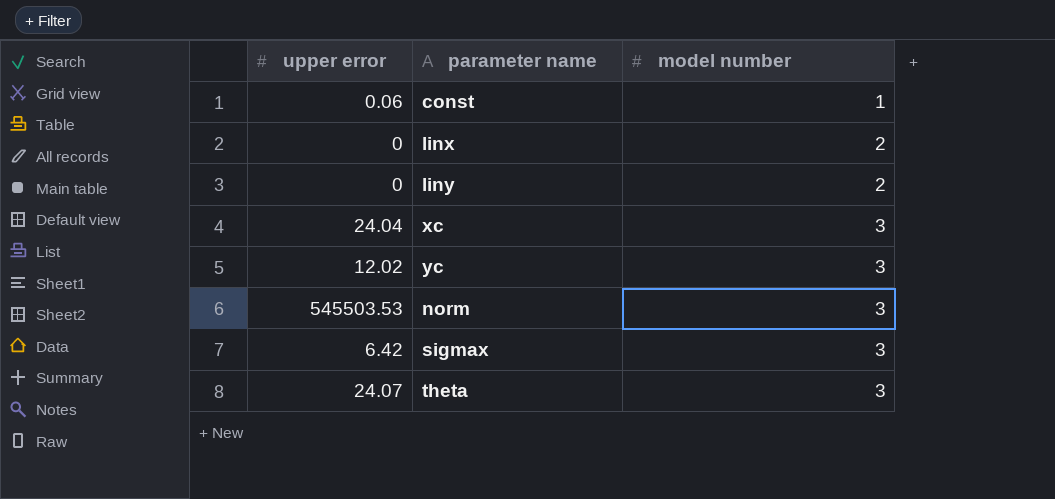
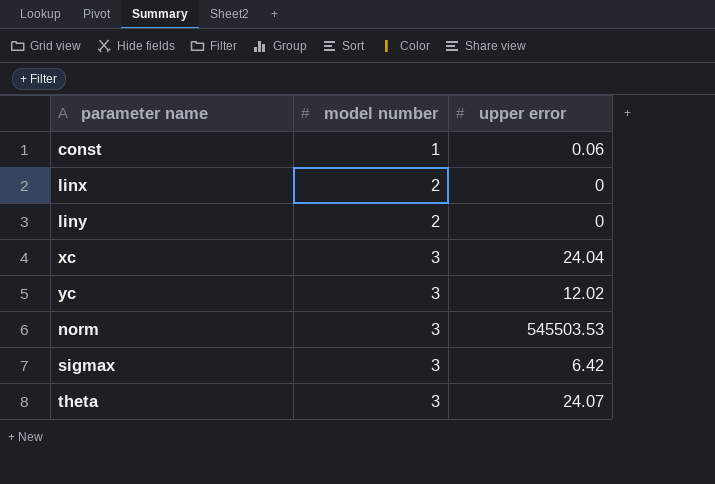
column upper error | position: 1 -> 3

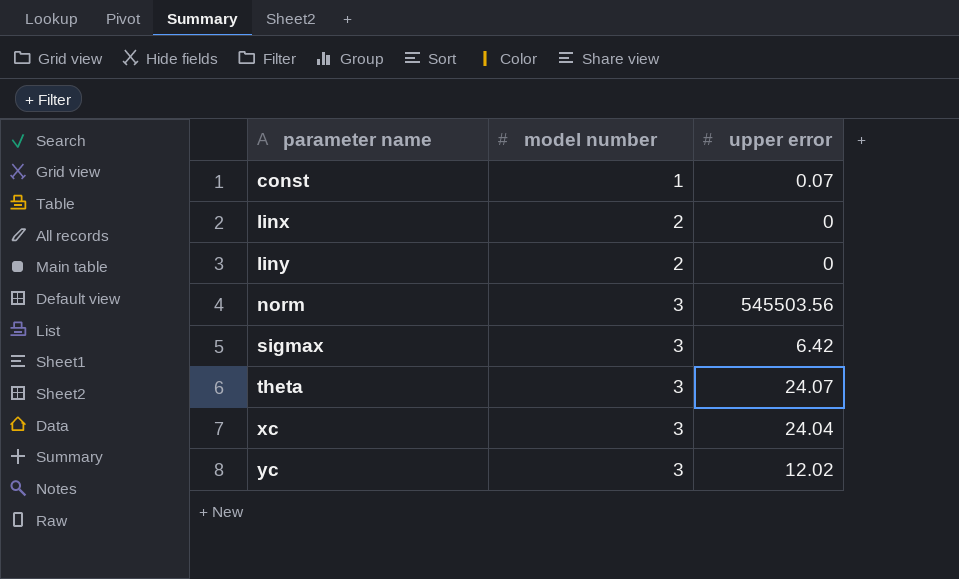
row order: model number ascending -> parameter name ascending
const | upper error: 0.06 -> 0.07
norm | upper error: 545503.53 -> 545503.56

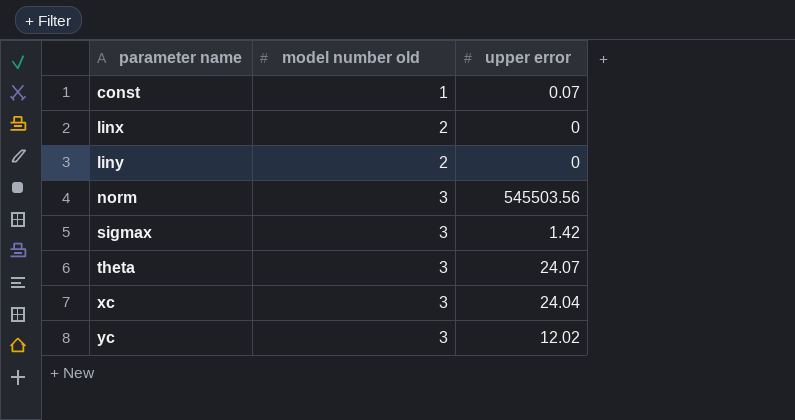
column name: model number -> model number old
sigmax | upper error: 6.42 -> 1.42

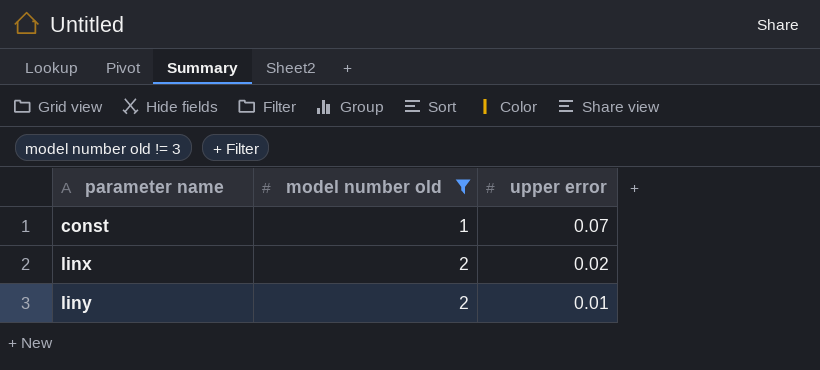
filter: none -> model number old != 3
linx | upper error: 0 -> 0.02
liny | upper error: 0 -> 0.01

